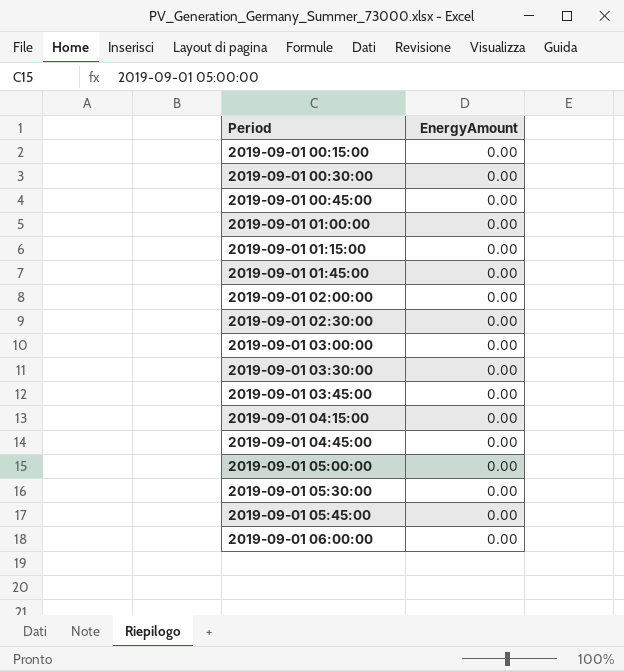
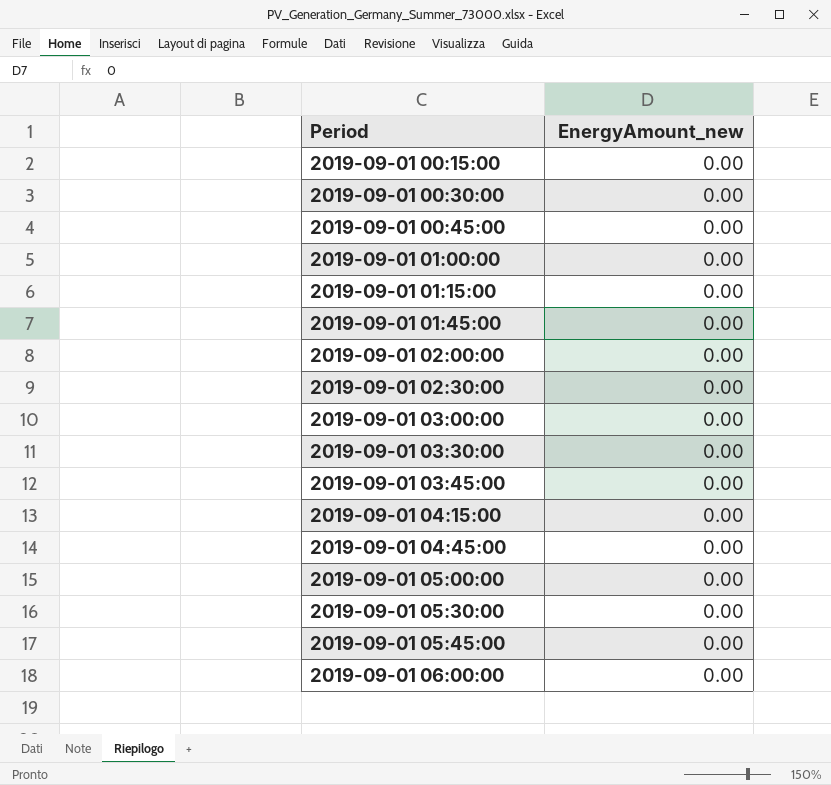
column name: EnergyAmount -> EnergyAmount_new

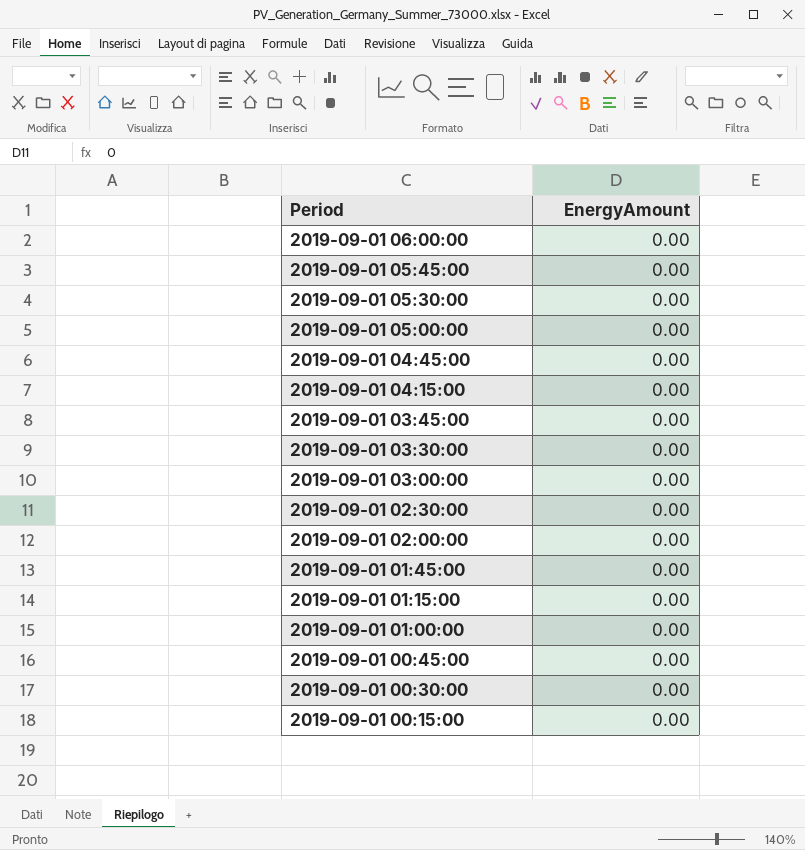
row order: Period ascending -> Period descending
column name: EnergyAmount_new -> EnergyAmount

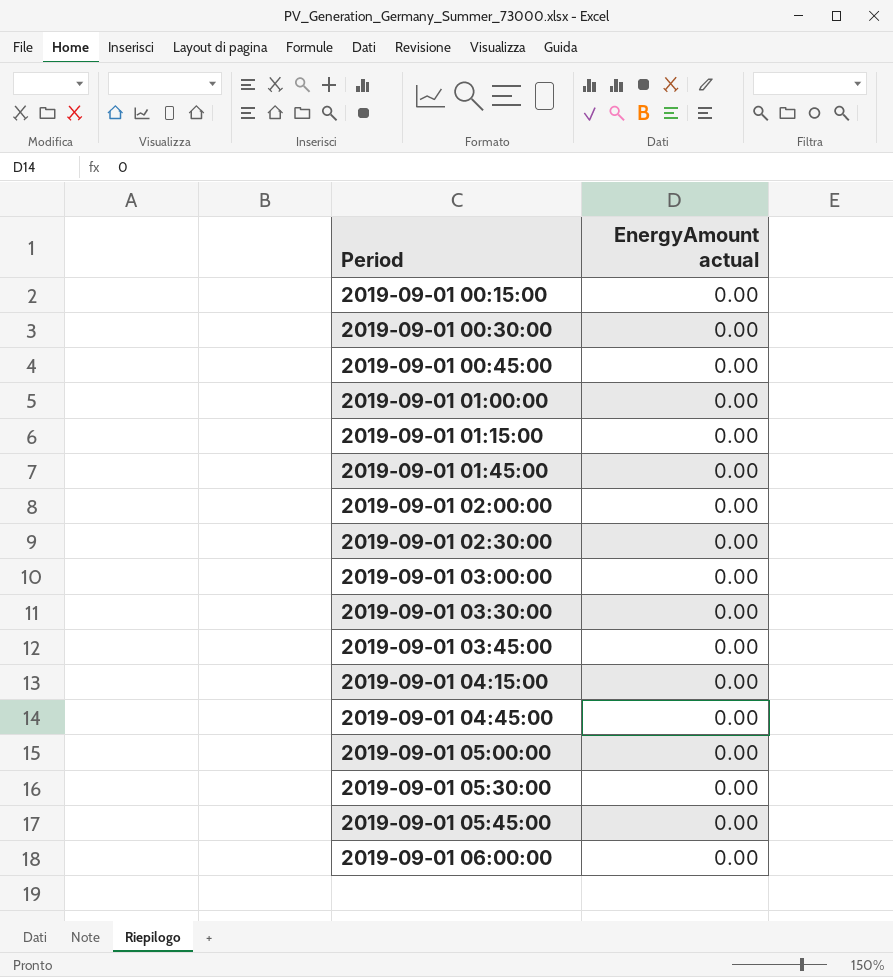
row order: Period descending -> Period ascending
column name: EnergyAmount -> EnergyAmount actual

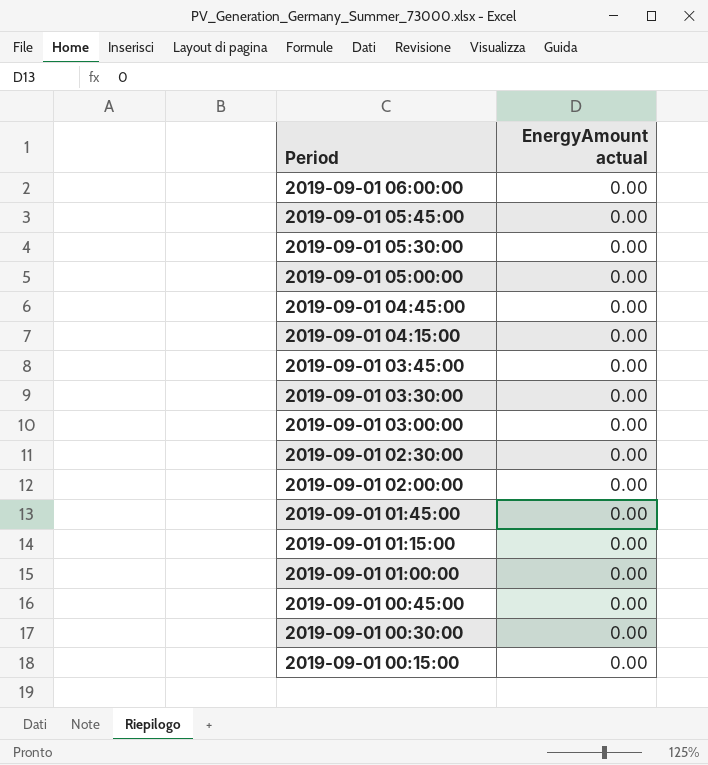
row order: Period ascending -> Period descending

